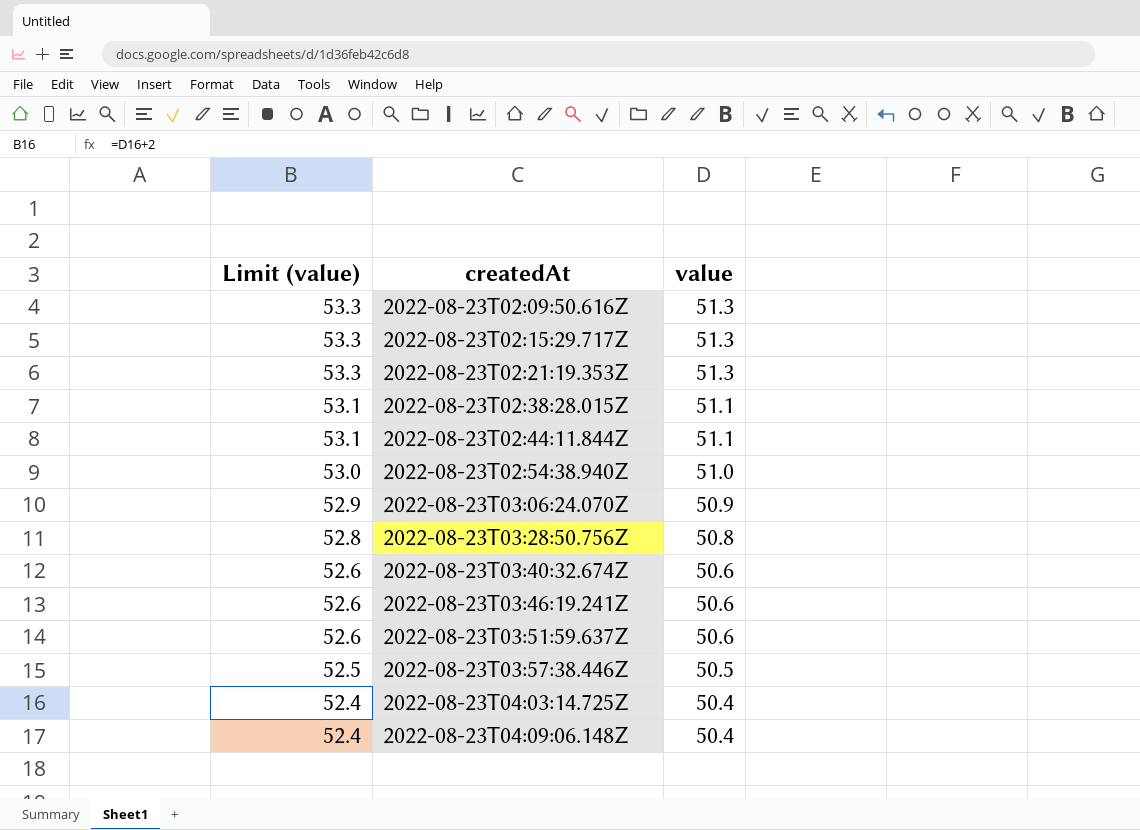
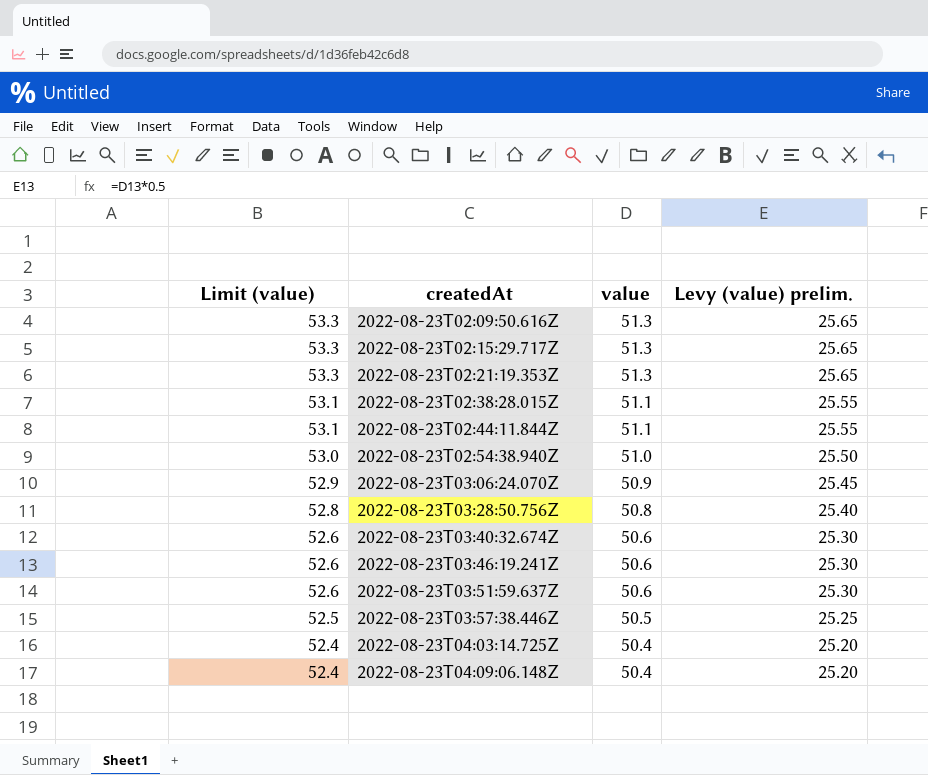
column Levy (value) prelim. | formula: none -> [value] * 0.5

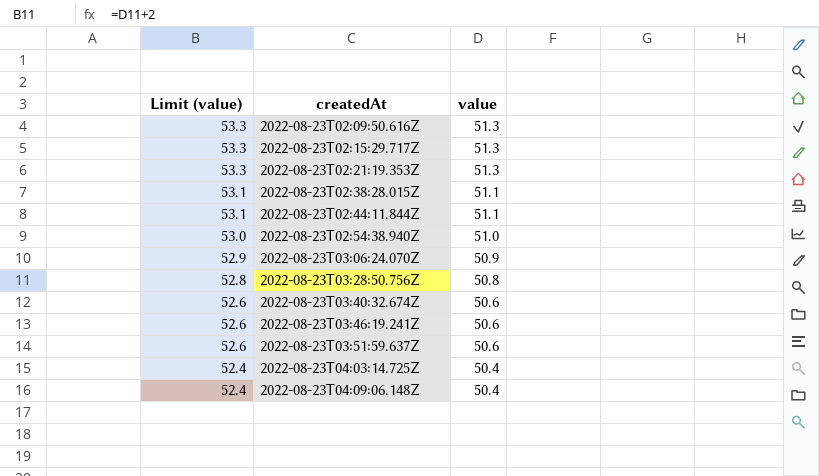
column Levy (value) prelim. | formula: [value] * 0.5 -> none
row 2022-08-23T03:57:38.446Z: 52.5 | 50.5 | 25.25 -> none

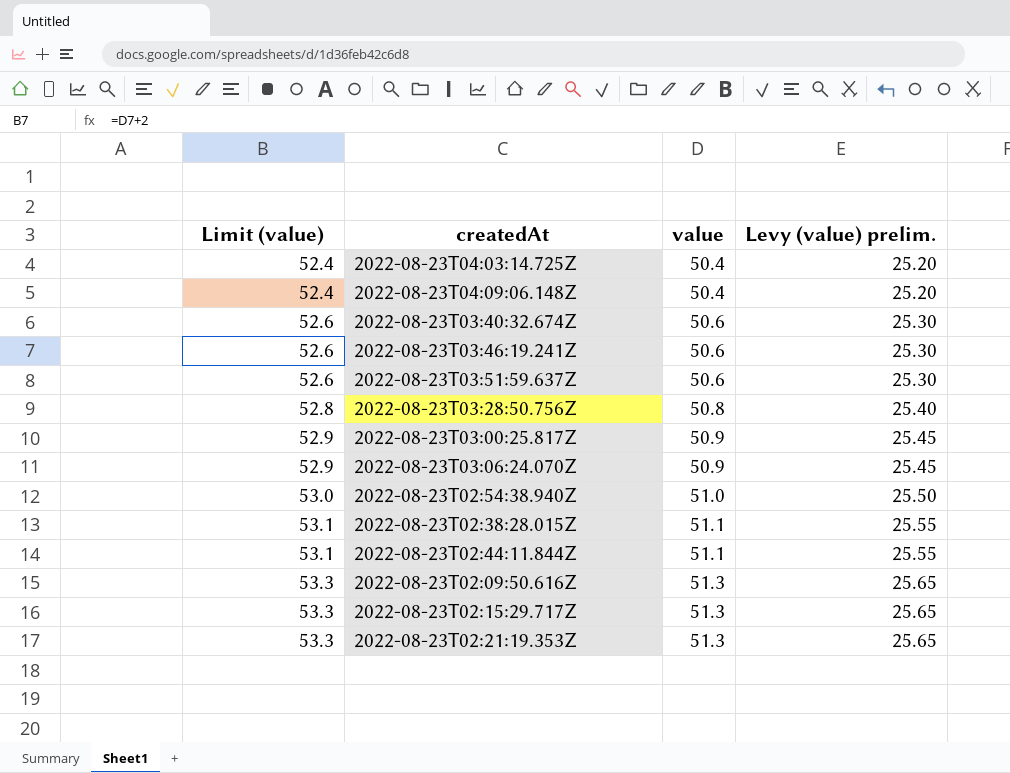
row order: Limit (value) descending -> Limit (value) ascending
column Levy (value) prelim. | formula: none -> [value] * 0.5
row 2022-08-23T03:00:25.817Z: none -> 52.9 | 50.9 | 25.45

